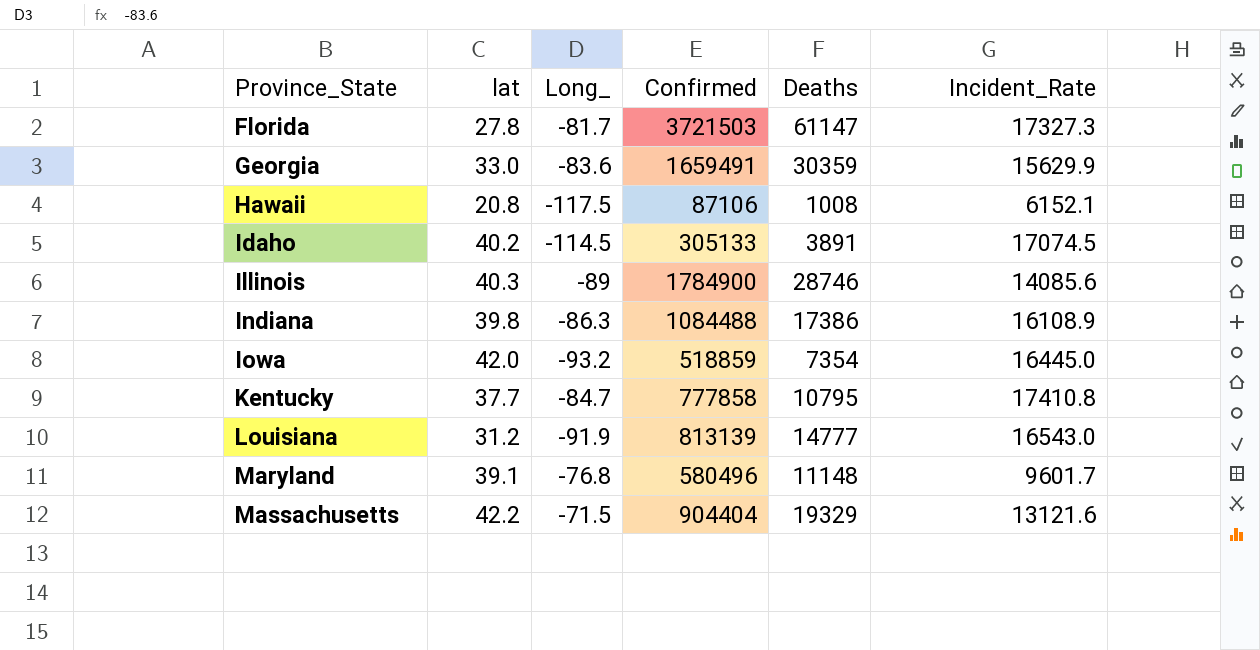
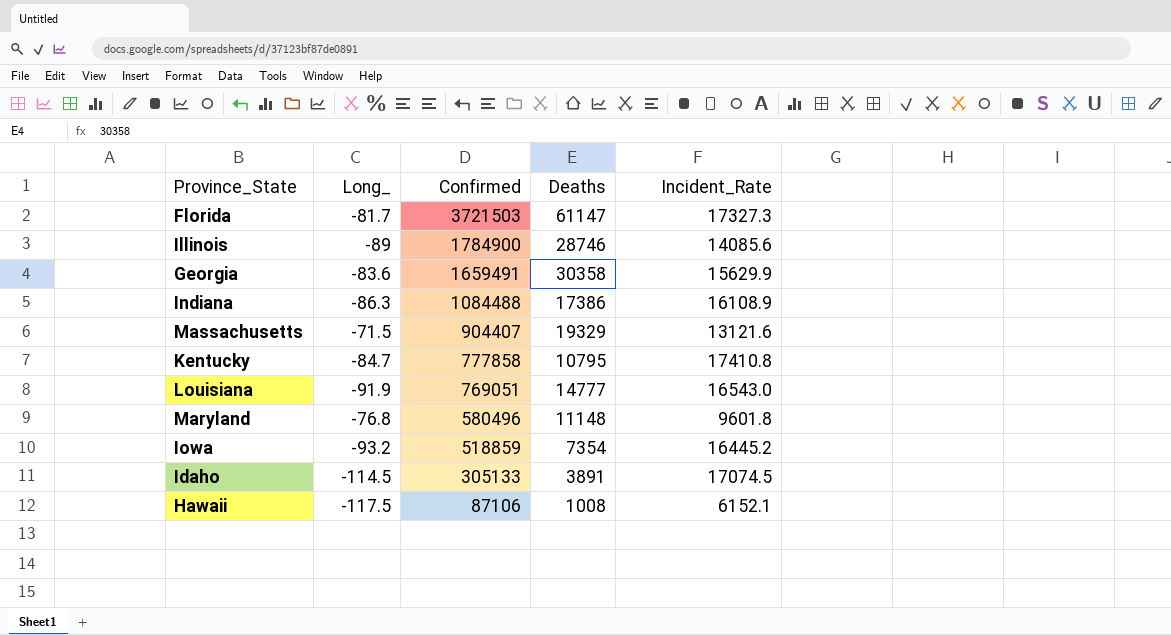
row order: Province_State ascending -> Confirmed descending
column lat | position: 2 -> none
Georgia | Deaths: 30359 -> 30358
Massachusetts | Confirmed: 904404 -> 904407
Louisiana | Confirmed: 813139 -> 769051
Maryland | Incident_Rate: 9601.7 -> 9601.8
Iowa | Incident_Rate: 16445.0 -> 16445.2

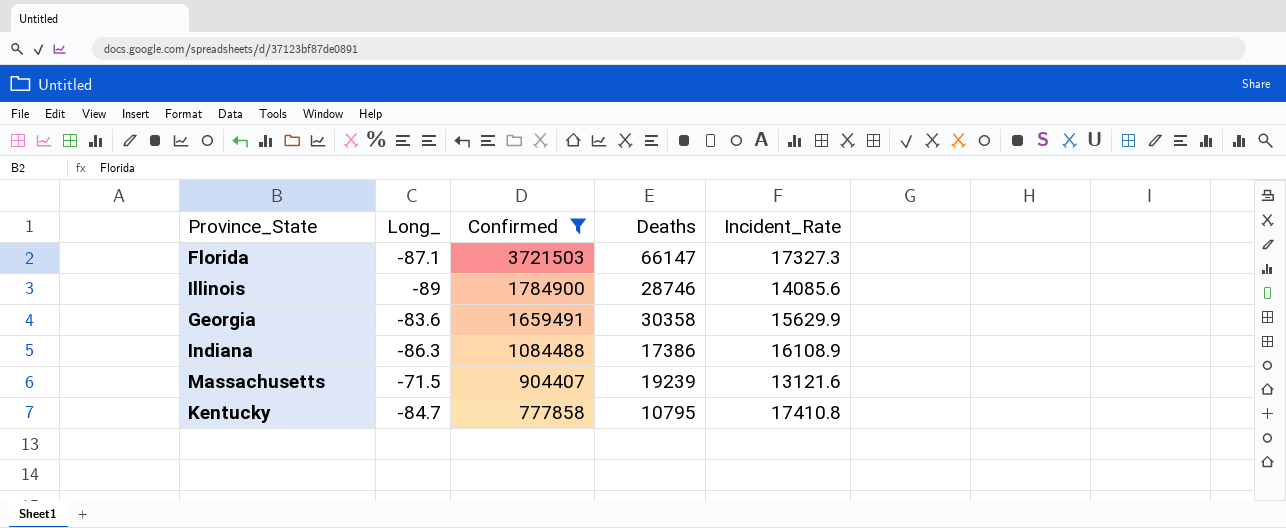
filter: none -> Confirmed >= 777858
Florida | Long_: -81.7 -> -87.1
Florida | Deaths: 61147 -> 66147
Massachusetts | Deaths: 19329 -> 19239

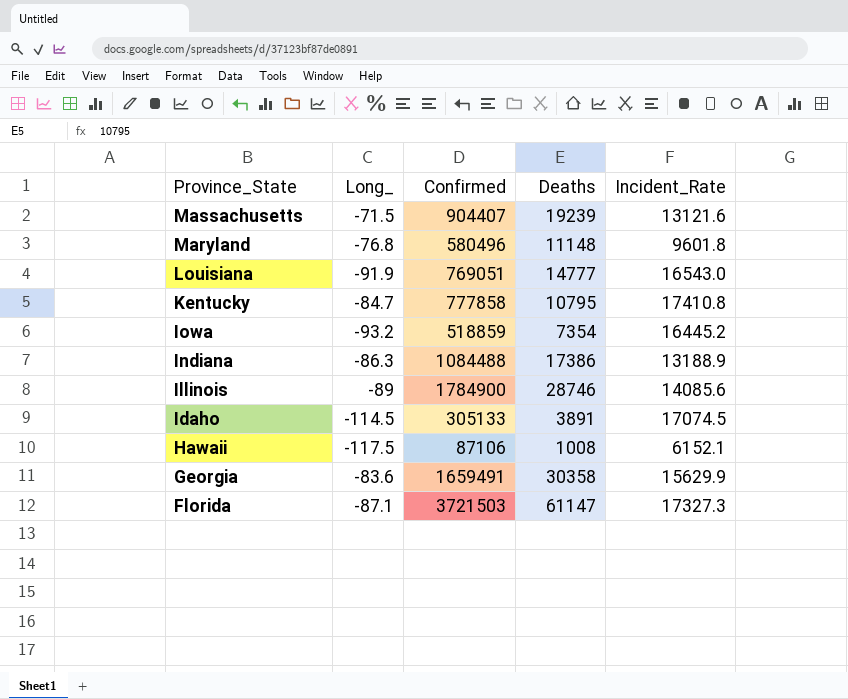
filter: Confirmed >= 777858 -> none
row order: Confirmed descending -> Province_State descending
Indiana | Incident_Rate: 16108.9 -> 13188.9
Florida | Deaths: 66147 -> 61147

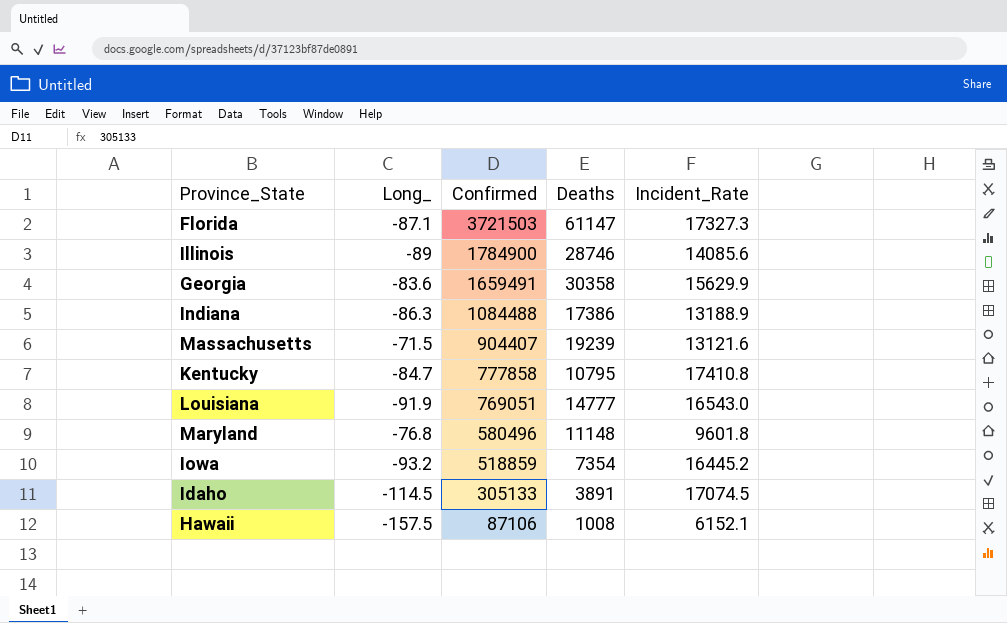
row order: Province_State descending -> Confirmed descending
Hawaii | Long_: -117.5 -> -157.5

